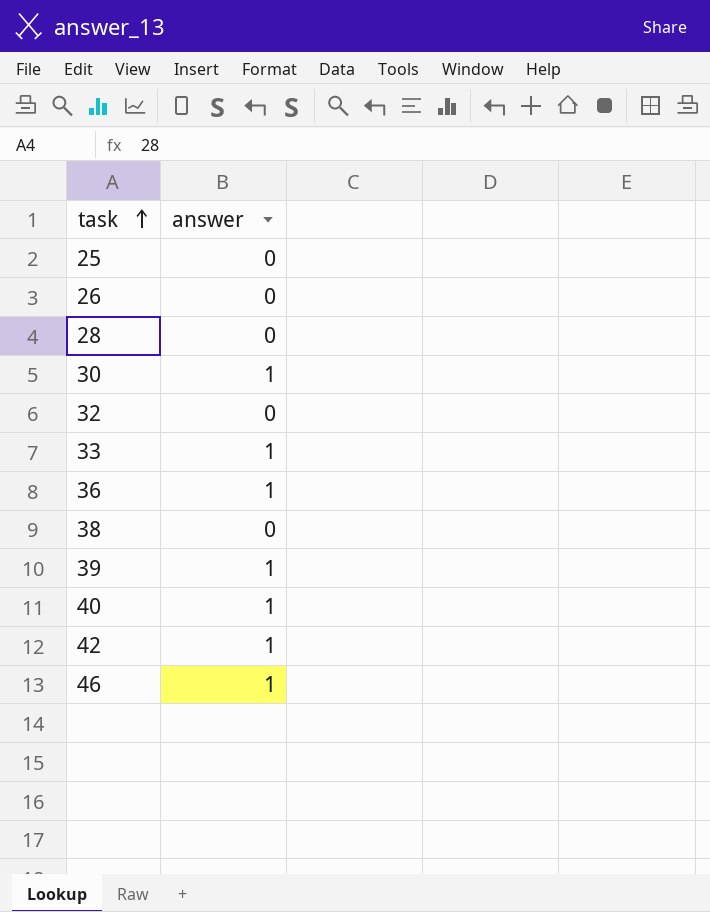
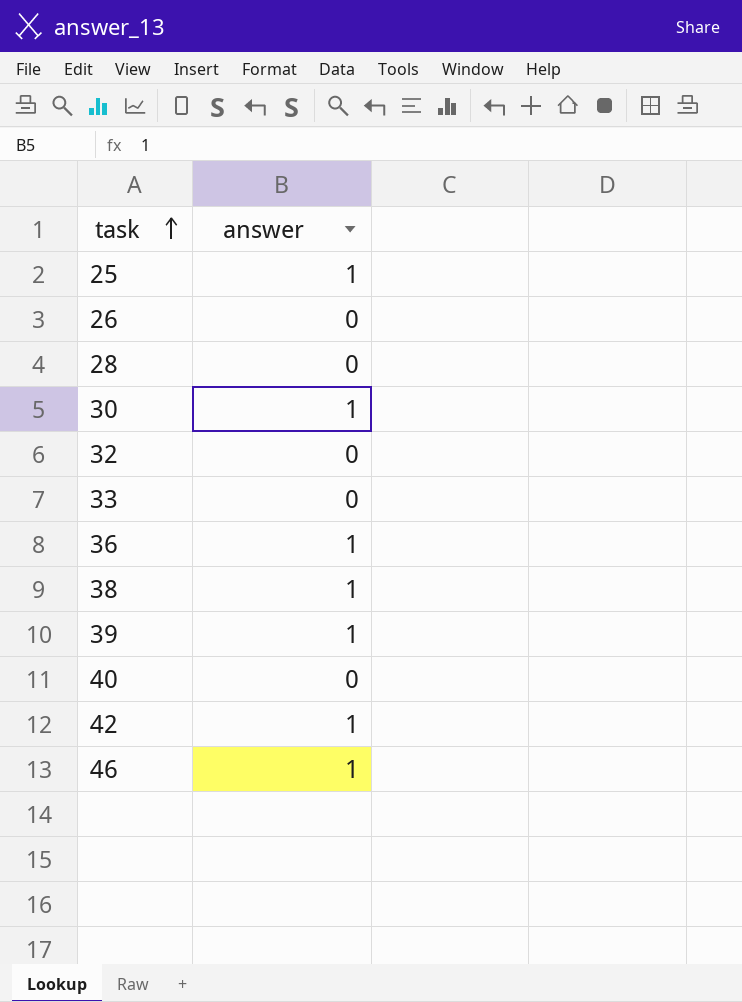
25 | answer: 0 -> 1
33 | answer: 1 -> 0
38 | answer: 0 -> 1
40 | answer: 1 -> 0

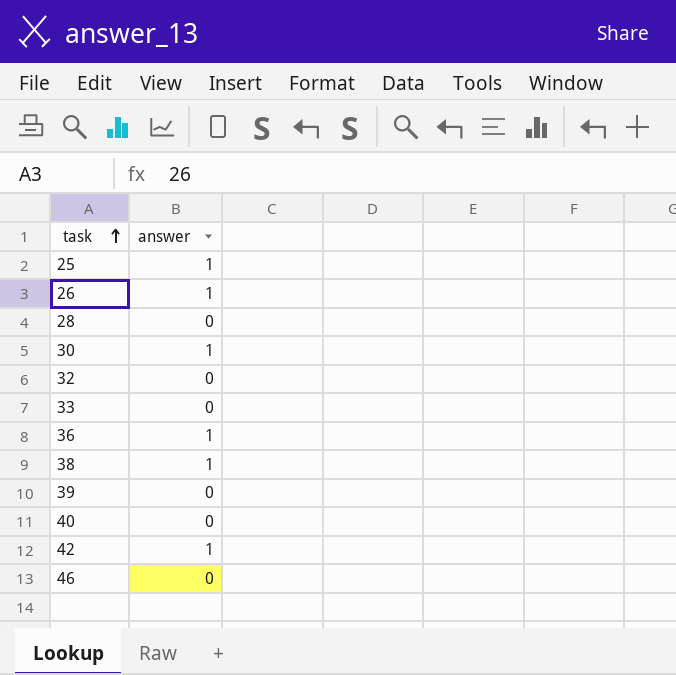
26 | answer: 0 -> 1
39 | answer: 1 -> 0
46 | answer: 1 -> 0

